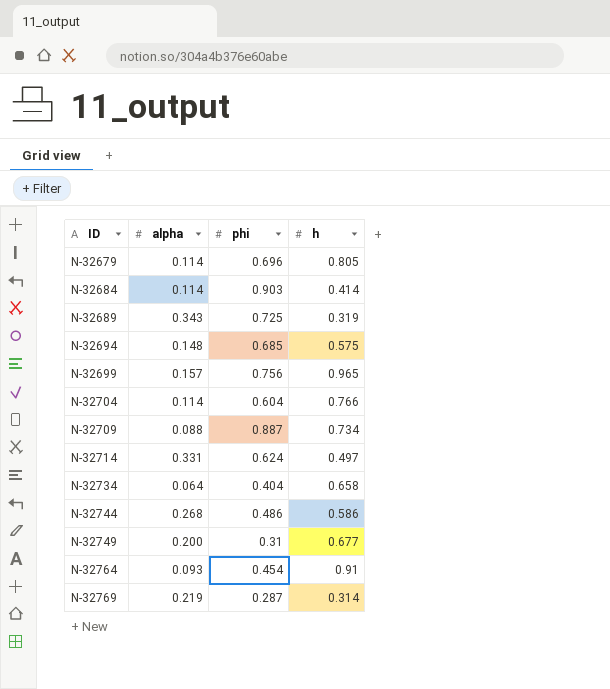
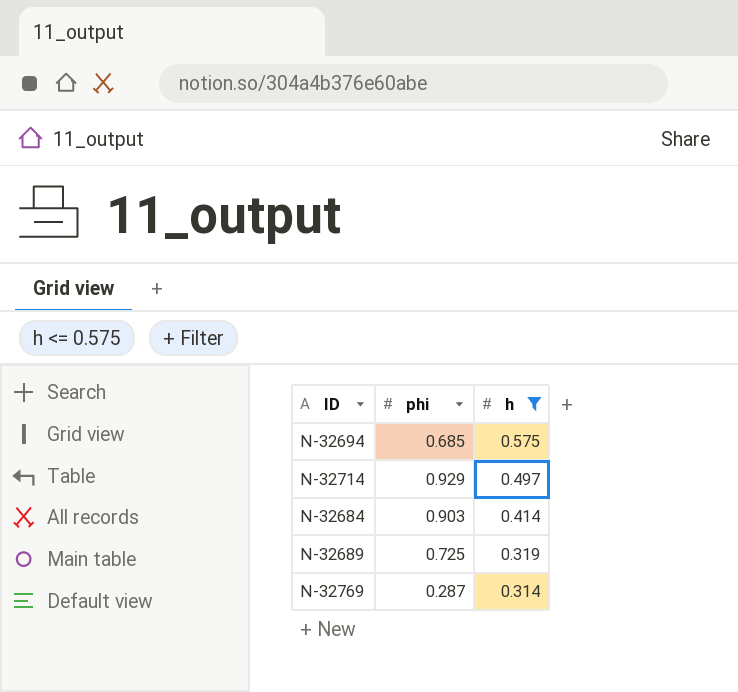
filter: none -> h <= 0.575
row order: ID ascending -> h descending
column alpha | position: 2 -> none
N-32714 | phi: 0.624 -> 0.929

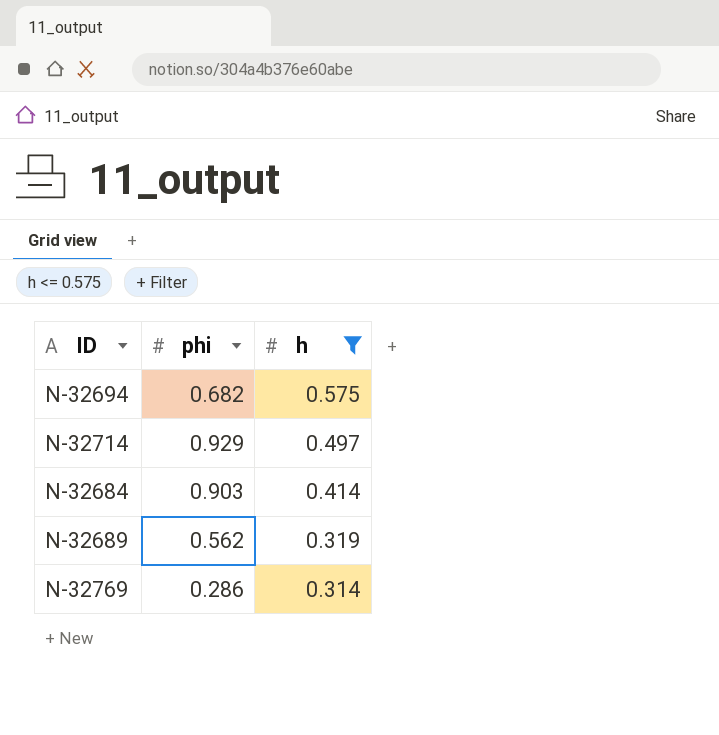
N-32694 | phi: 0.685 -> 0.682
N-32689 | phi: 0.725 -> 0.562
N-32769 | phi: 0.287 -> 0.286

